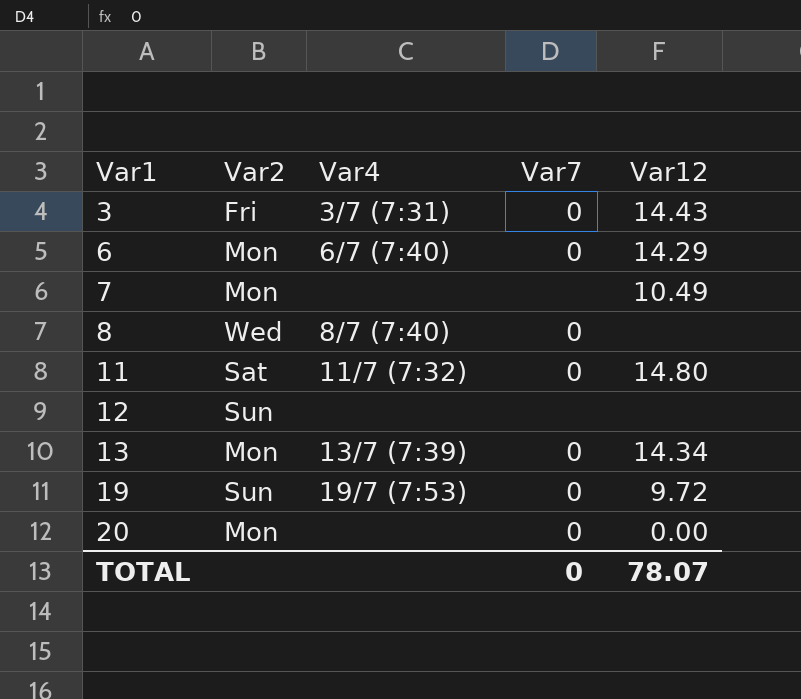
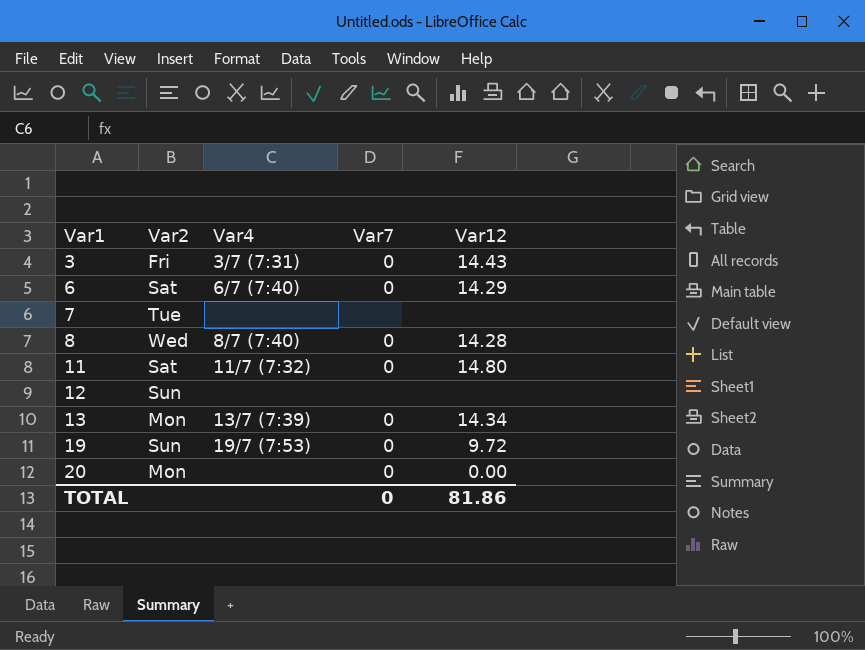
6 | Var2: Mon -> Sat
7 | Var2: Mon -> Tue
7 | Var12: 10.49 -> none
8 | Var12: none -> 14.28
TOTAL | Var12: 78.07 -> 81.86

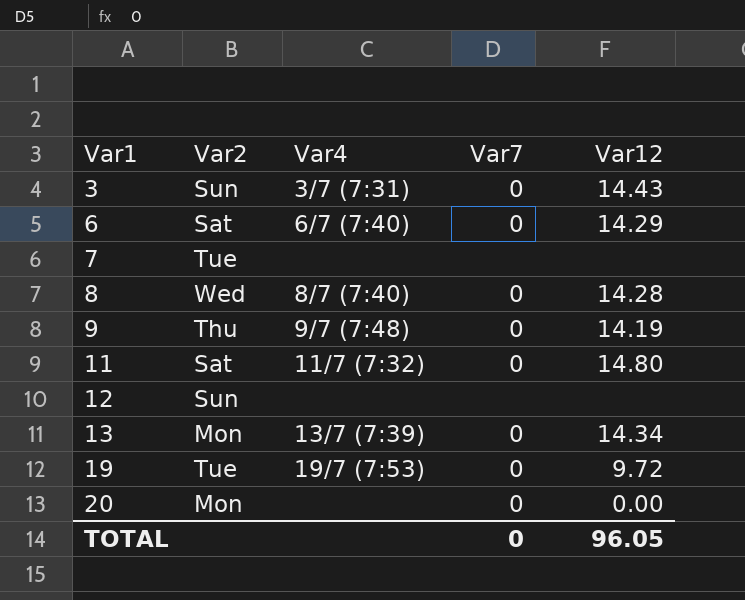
3 | Var2: Fri -> Sun
row 9: none -> Thu | 9/7 (7:48) | 0 | 14.19
19 | Var2: Sun -> Tue
TOTAL | Var12: 81.86 -> 96.05

